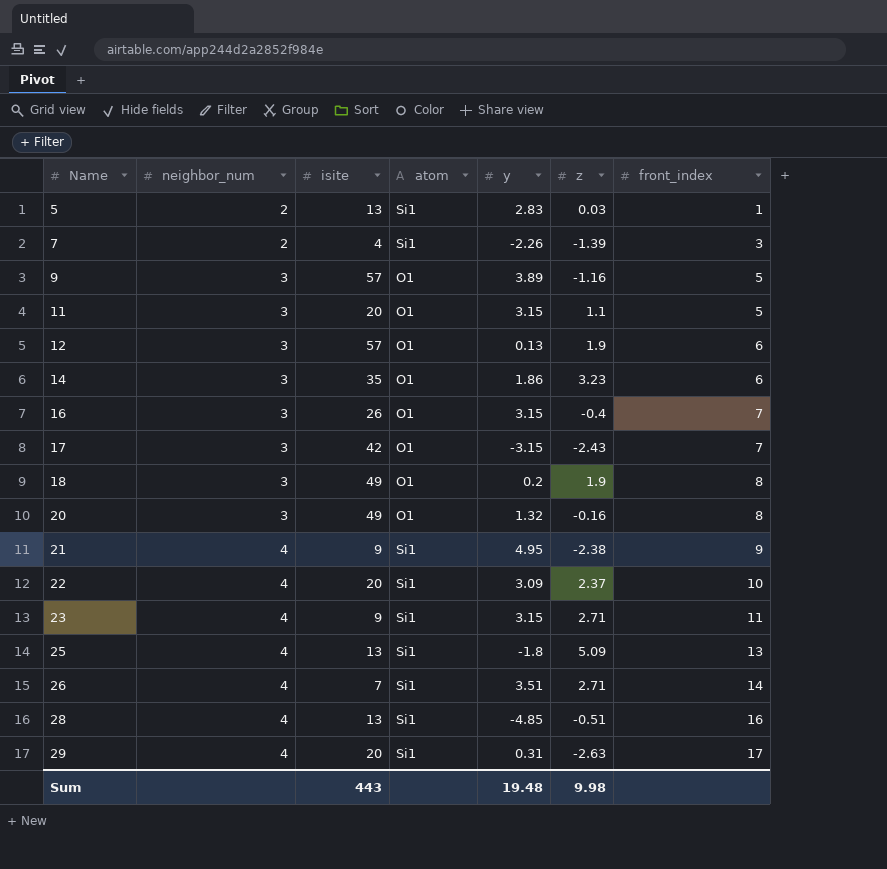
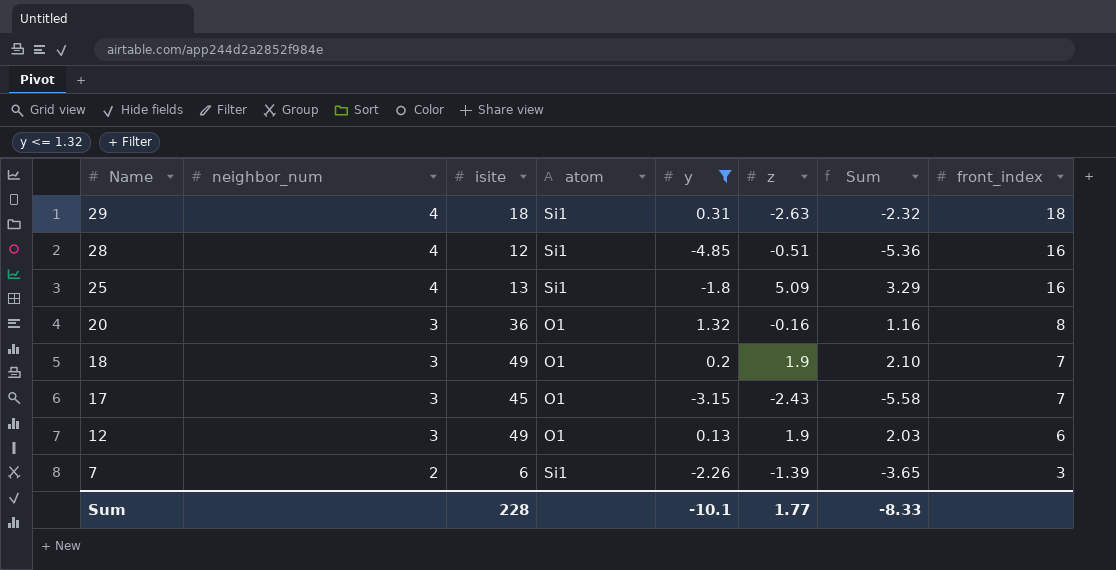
filter: none -> y <= 1.32
row order: Name ascending -> Name descending
column Sum | formula: none -> [y] + [z]
29 | isite: 20 -> 18
29 | front_index: 17 -> 18
28 | isite: 13 -> 12
25 | front_index: 13 -> 16
20 | isite: 49 -> 36
18 | front_index: 8 -> 7
17 | isite: 42 -> 45
12 | isite: 57 -> 49
7 | isite: 4 -> 6
Sum | isite: 443 -> 228
Sum | y: 19.48 -> -10.1
Sum | z: 9.98 -> 1.77

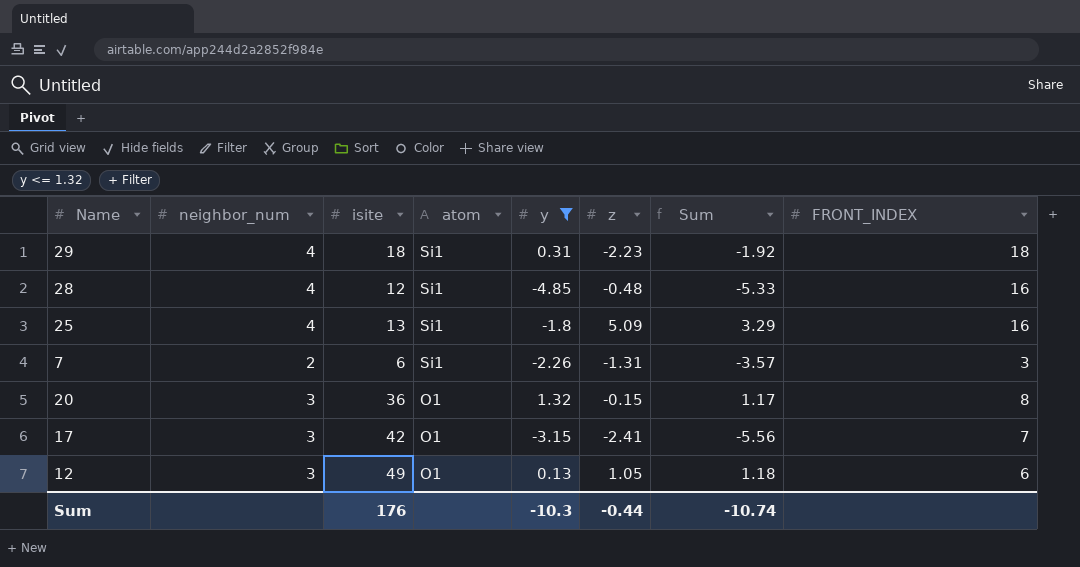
row order: Name descending -> atom descending
column name: front_index -> FRONT_INDEX
row 18: 3 | 49 | O1 | 0.2 | 1.9 | 2.10 | 7 -> none
29 | z: -2.63 -> -2.23
29 | Sum: -2.32 -> -1.92
28 | z: -0.51 -> -0.48
28 | Sum: -5.36 -> -5.33
7 | z: -1.39 -> -1.31
7 | Sum: -3.65 -> -3.57
20 | z: -0.16 -> -0.15
20 | Sum: 1.16 -> 1.17
17 | isite: 45 -> 42
17 | z: -2.43 -> -2.41
17 | Sum: -5.58 -> -5.56
12 | z: 1.9 -> 1.05
12 | Sum: 2.03 -> 1.18
Sum | isite: 228 -> 176
Sum | y: -10.1 -> -10.3
Sum | z: 1.77 -> -0.44
Sum | Sum: -8.33 -> -10.74

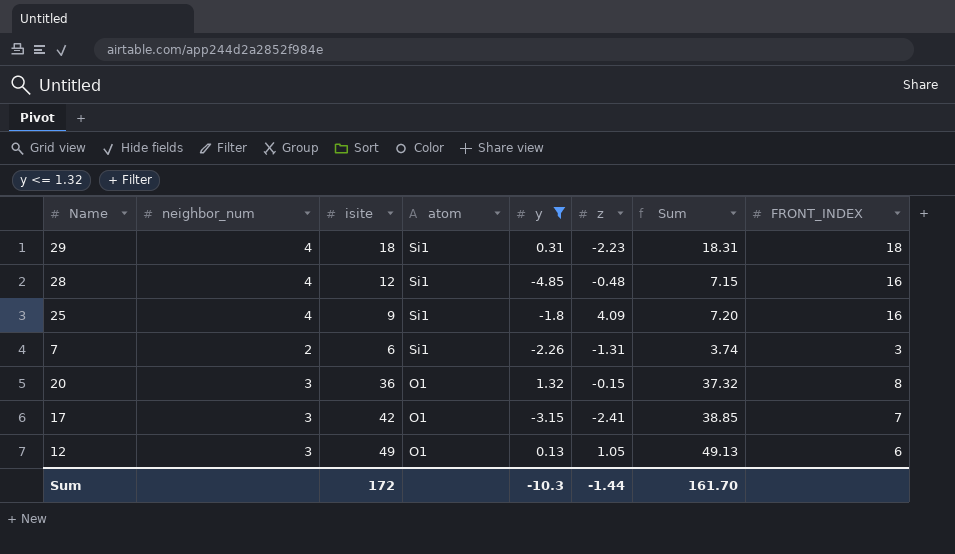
column Sum | formula: [y] + [z] -> [isite] + [y]
25 | isite: 13 -> 9
25 | z: 5.09 -> 4.09
Sum | isite: 176 -> 172
Sum | z: -0.44 -> -1.44
Sum | Sum: -10.74 -> 161.70

